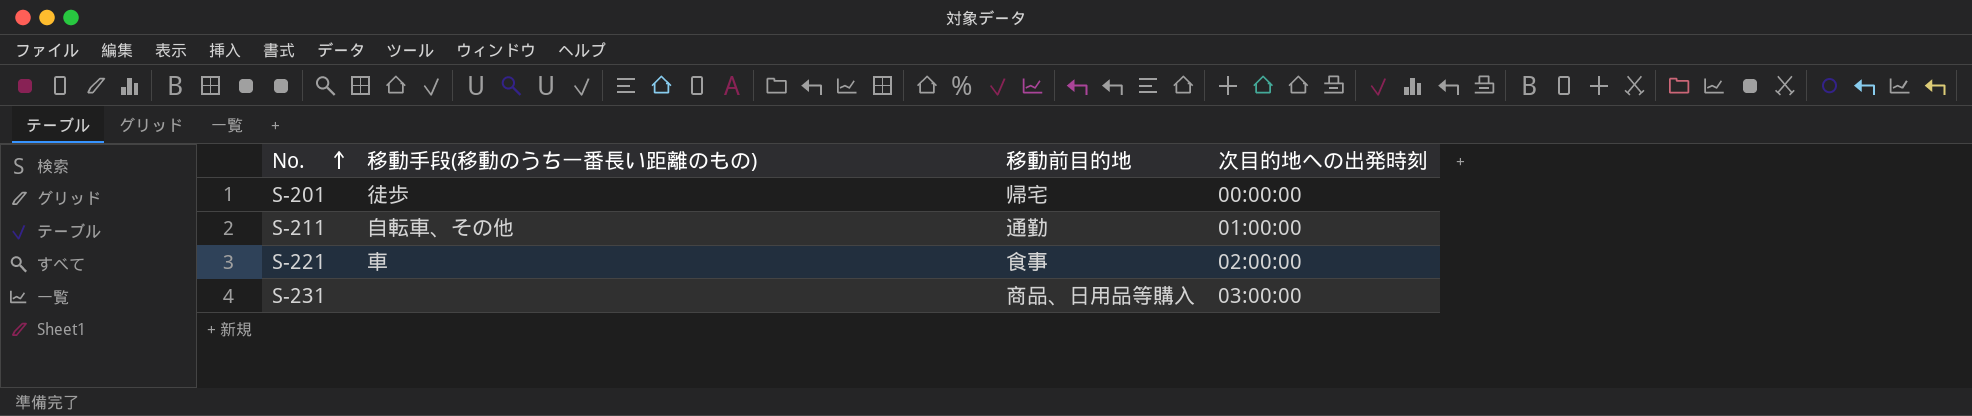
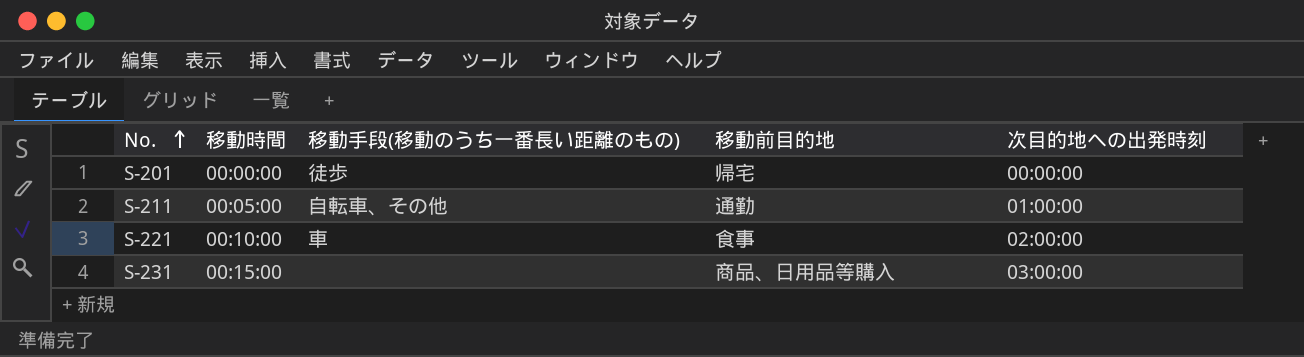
column 移動時間 | position: none -> 2

